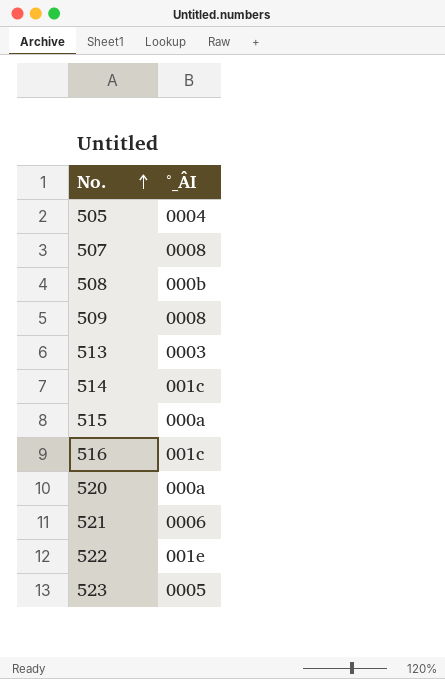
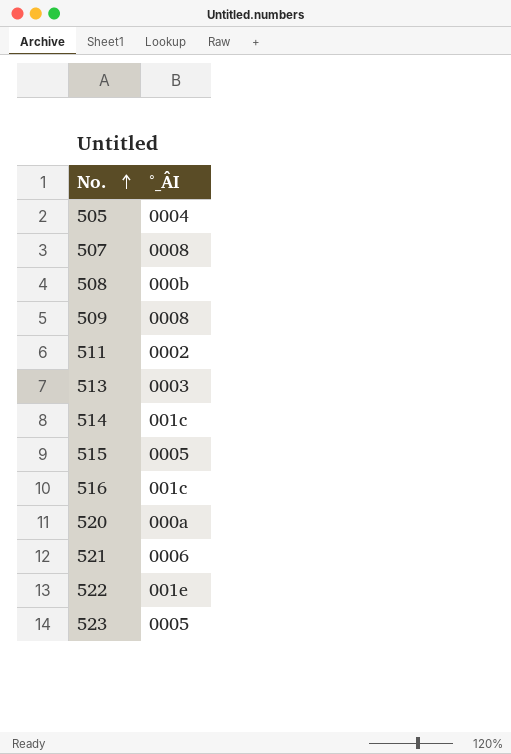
row 511: none -> 0002
515 | °_ÂI: 000a -> 0005

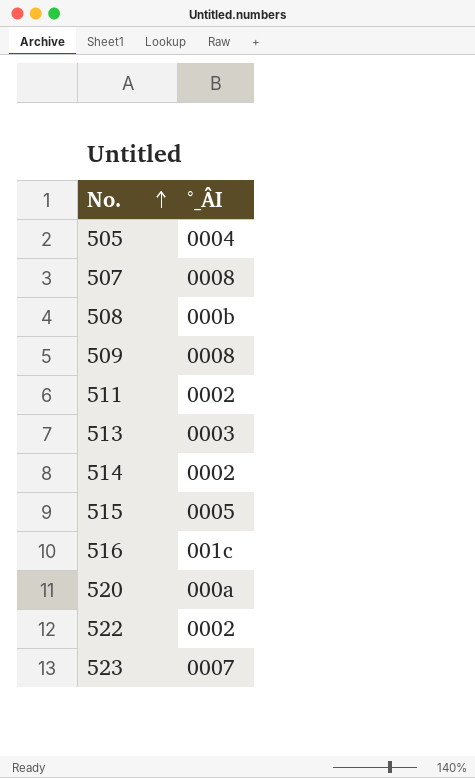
row 521: 0006 -> none
514 | °_ÂI: 001c -> 0002
522 | °_ÂI: 001e -> 0002
523 | °_ÂI: 0005 -> 0007

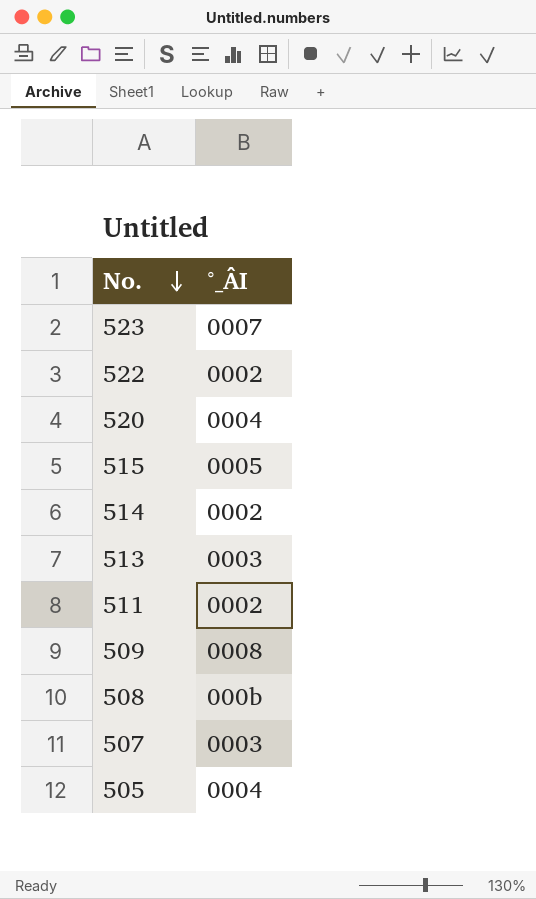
row order: No. ascending -> No. descending
row 516: 001c -> none
520 | °_ÂI: 000a -> 0004
507 | °_ÂI: 0008 -> 0003

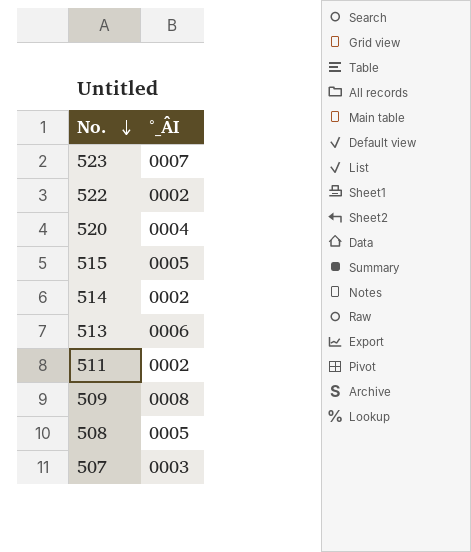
row 505: 0004 -> none
513 | °_ÂI: 0003 -> 0006
508 | °_ÂI: 000b -> 0005

